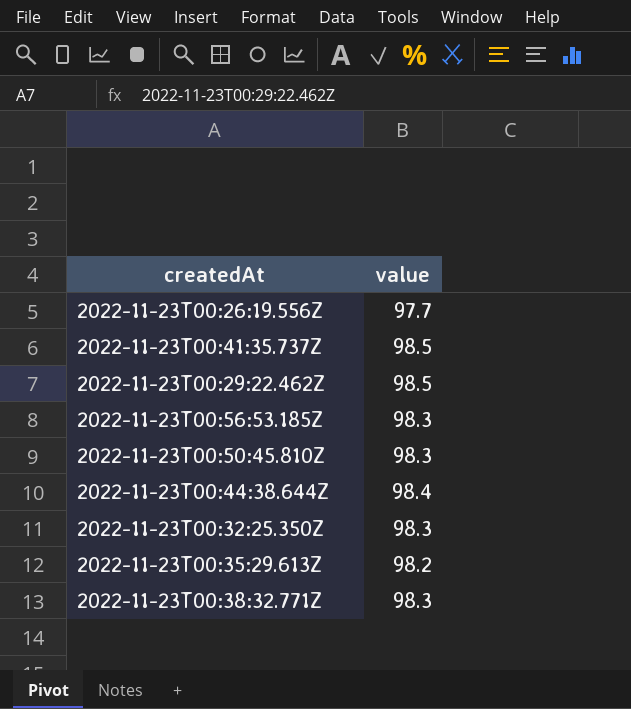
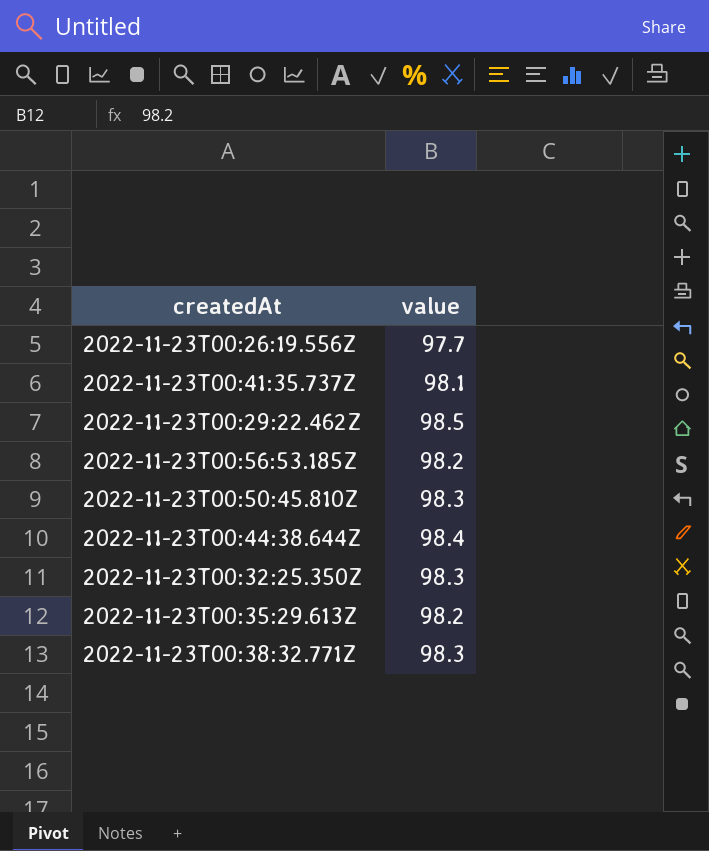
2022-11-23T00:41:35.737Z | value: 98.5 -> 98.1
2022-11-23T00:56:53.185Z | value: 98.3 -> 98.2

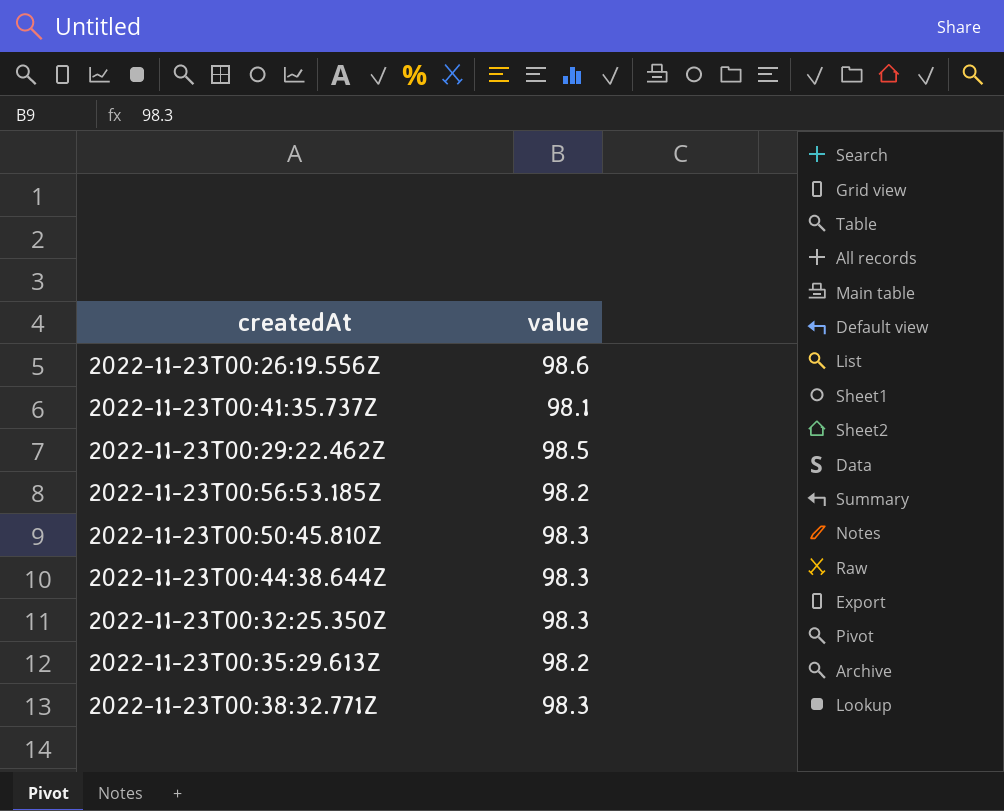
2022-11-23T00:26:19.556Z | value: 97.7 -> 98.6
2022-11-23T00:44:38.644Z | value: 98.4 -> 98.3

